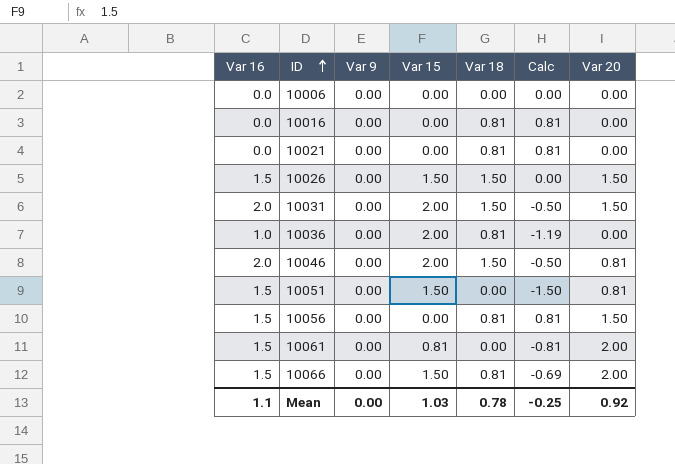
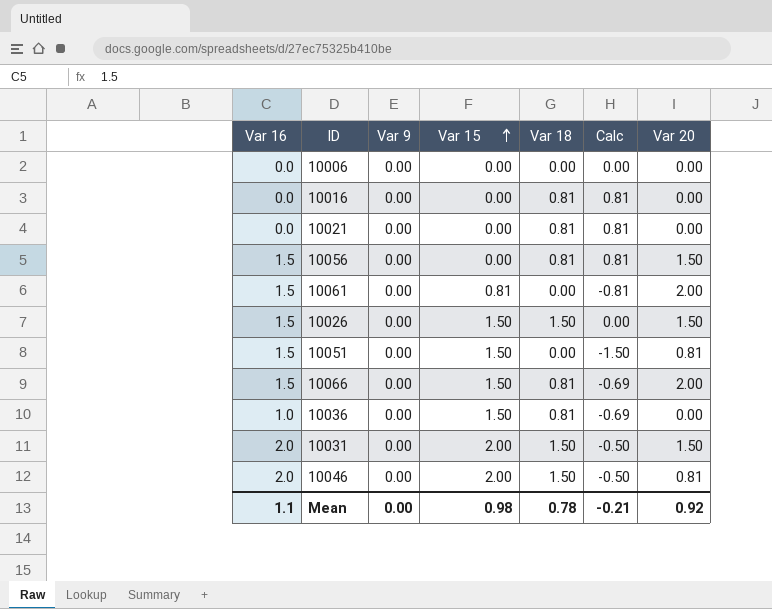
row order: ID ascending -> Var 15 ascending
10036 | Var 15: 2.00 -> 1.50
10036 | Calc: -1.19 -> -0.69
Mean | Var 15: 1.03 -> 0.98
Mean | Calc: -0.25 -> -0.21

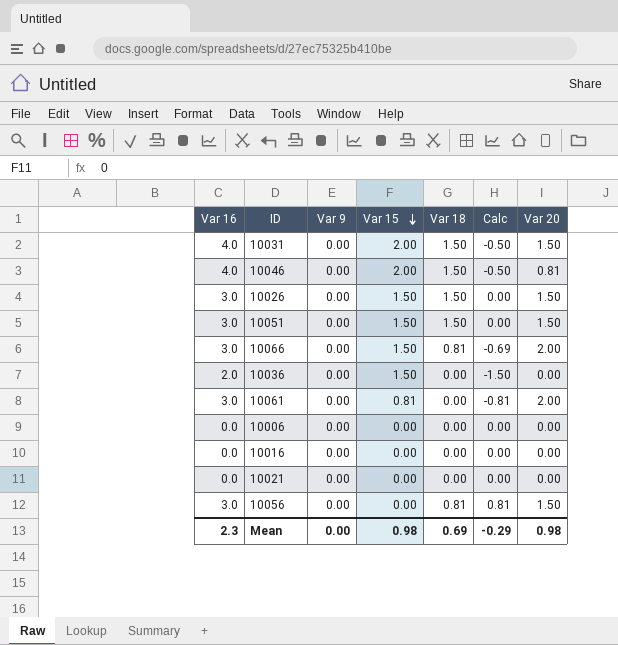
row order: Var 15 ascending -> Var 15 descending
10031 | Var 16: 2.0 -> 4.0
10046 | Var 16: 2.0 -> 4.0
10026 | Var 16: 1.5 -> 3.0
10051 | Var 16: 1.5 -> 3.0
10051 | Var 18: 0.00 -> 1.50
10051 | Calc: -1.50 -> 0.00
10051 | Var 20: 0.81 -> 1.50
10066 | Var 16: 1.5 -> 3.0
10036 | Var 16: 1.0 -> 2.0
10036 | Var 18: 0.81 -> 0.00
10036 | Calc: -0.69 -> -1.50
10061 | Var 16: 1.5 -> 3.0
10016 | Var 18: 0.81 -> 0.00
10016 | Calc: 0.81 -> 0.00
10021 | Var 18: 0.81 -> 0.00
10021 | Calc: 0.81 -> 0.00
10056 | Var 16: 1.5 -> 3.0
Mean | Var 16: 1.1 -> 2.3
Mean | Var 18: 0.78 -> 0.69
Mean | Calc: -0.21 -> -0.29
Mean | Var 20: 0.92 -> 0.98

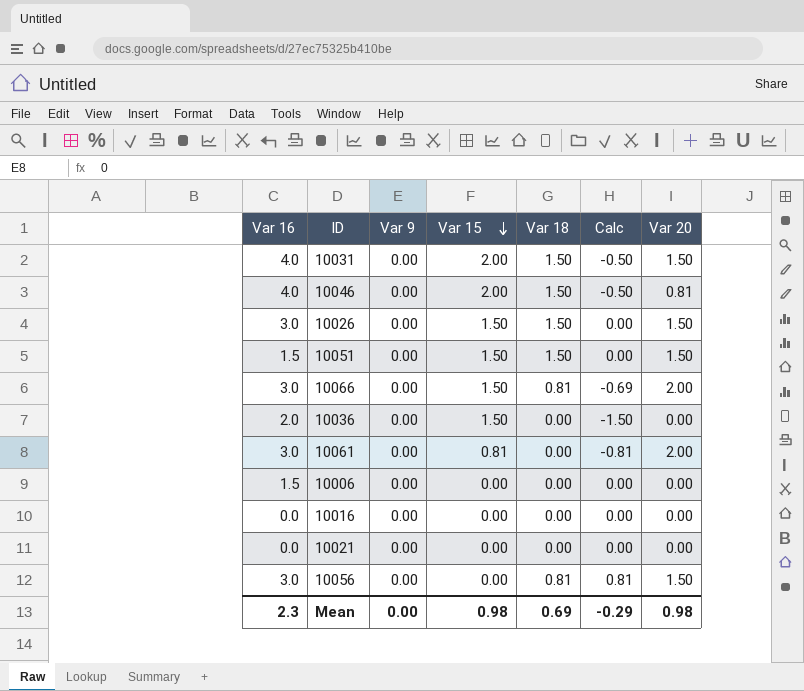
10051 | Var 16: 3.0 -> 1.5
10006 | Var 16: 0.0 -> 1.5

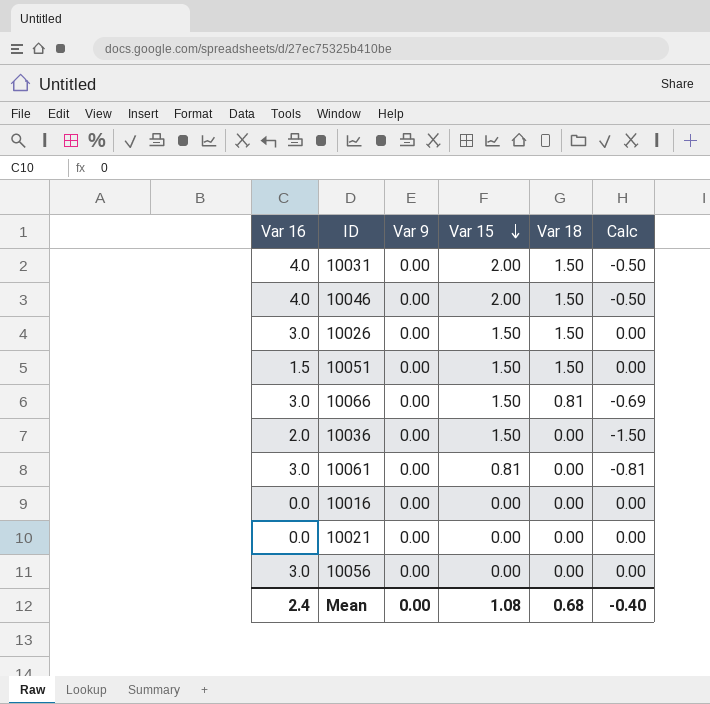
column Var 20 | position: 7 -> none
row 10006: 1.5 | 0.00 | 0.00 | 0.00 | 0.00 | 0.00 -> none
10056 | Var 18: 0.81 -> 0.00
10056 | Calc: 0.81 -> 0.00
Mean | Var 16: 2.3 -> 2.4
Mean | Var 15: 0.98 -> 1.08
Mean | Var 18: 0.69 -> 0.68
Mean | Calc: -0.29 -> -0.40

